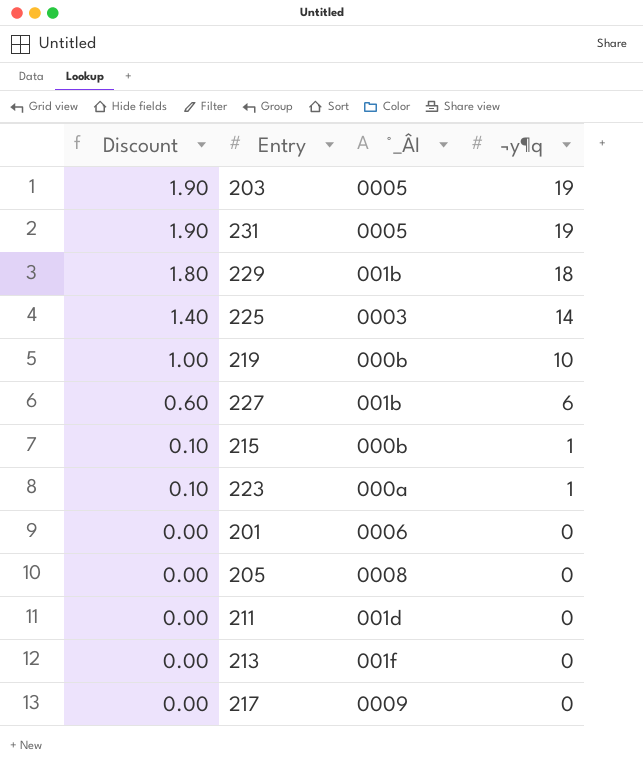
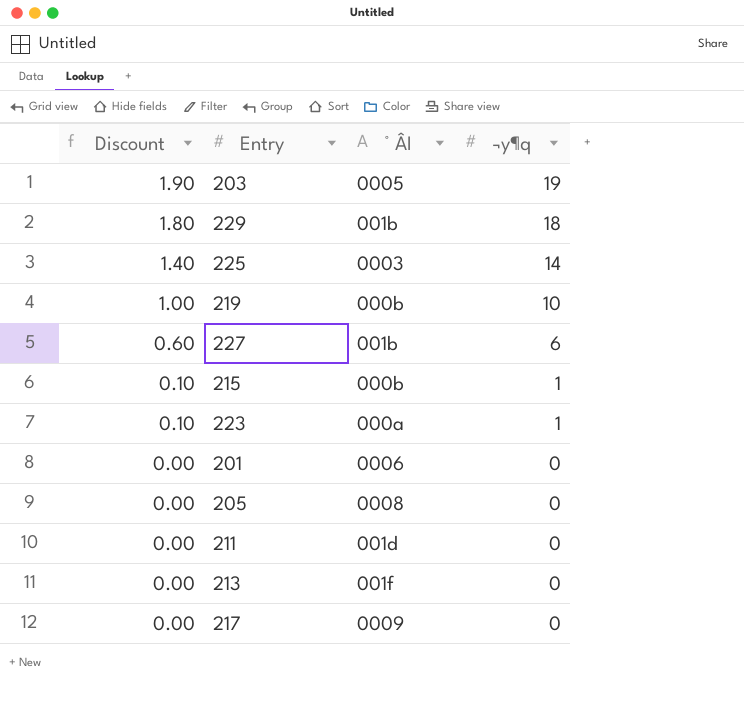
column name: °_ÂI -> ° ÂI
row 231: 1.90 | 0005 | 19 -> none

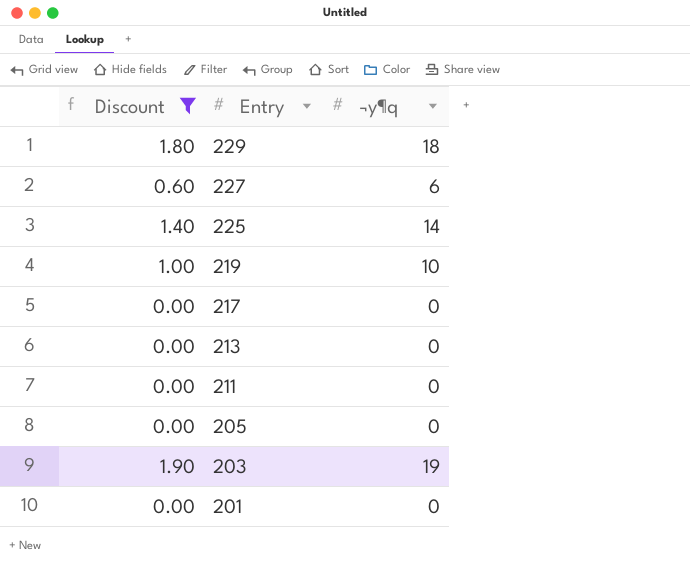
filter: none -> Discount != 0.10
row order: Discount descending -> Entry descending
column ° ÂI | position: 3 -> none

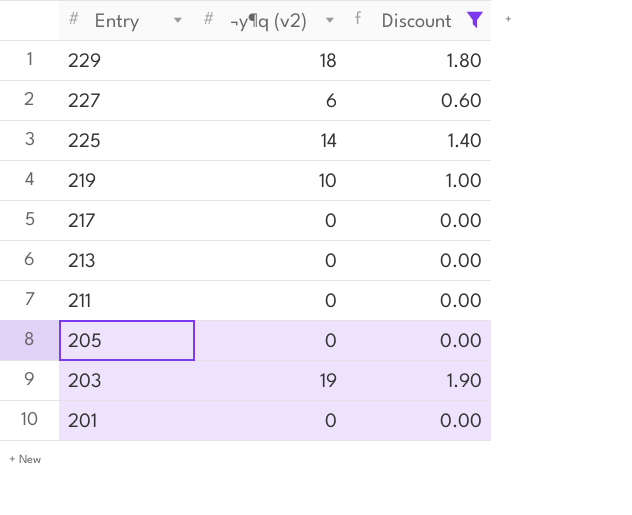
column name: ¬y¶q -> ¬y¶q (v2)
column Discount | position: 1 -> 3

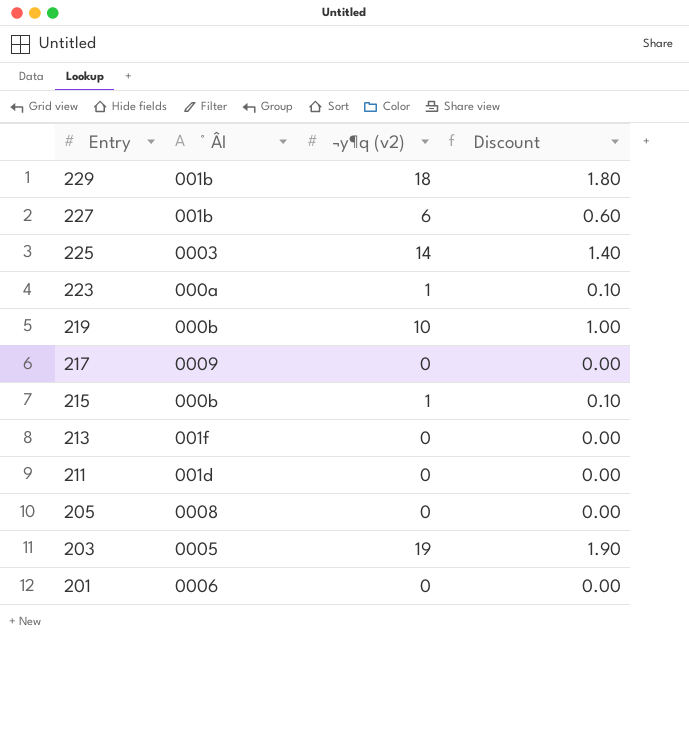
filter: Discount != 0.10 -> none
column ° ÂI | position: none -> 2

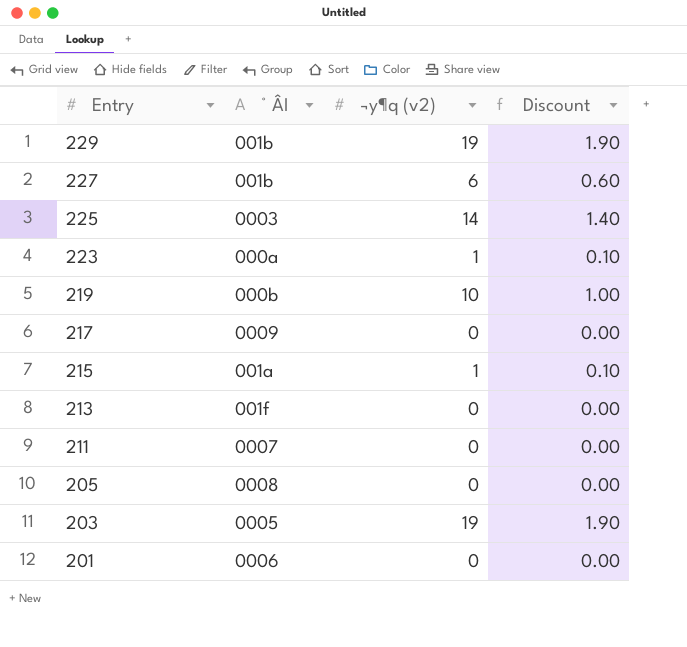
229 | ¬y¶q (v2): 18 -> 19
229 | Discount: 1.80 -> 1.90
215 | ° ÂI: 000b -> 001a
211 | ° ÂI: 001d -> 0007

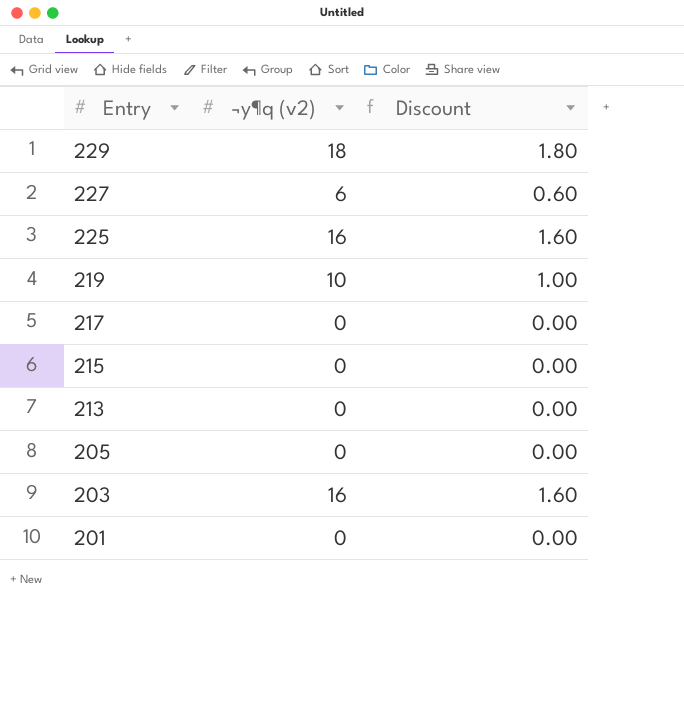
column ° ÂI | position: 2 -> none
row 223: 000a | 1 | 0.10 -> none
row 211: 0007 | 0 | 0.00 -> none
229 | ¬y¶q (v2): 19 -> 18
229 | Discount: 1.90 -> 1.80
225 | ¬y¶q (v2): 14 -> 16
225 | Discount: 1.40 -> 1.60
215 | ¬y¶q (v2): 1 -> 0
215 | Discount: 0.10 -> 0.00
203 | ¬y¶q (v2): 19 -> 16
203 | Discount: 1.90 -> 1.60

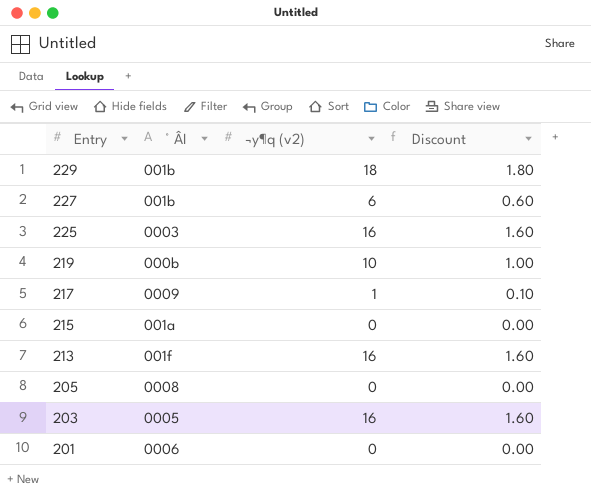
column ° ÂI | position: none -> 2
217 | ¬y¶q (v2): 0 -> 1
217 | Discount: 0.00 -> 0.10
213 | ¬y¶q (v2): 0 -> 16
213 | Discount: 0.00 -> 1.60

